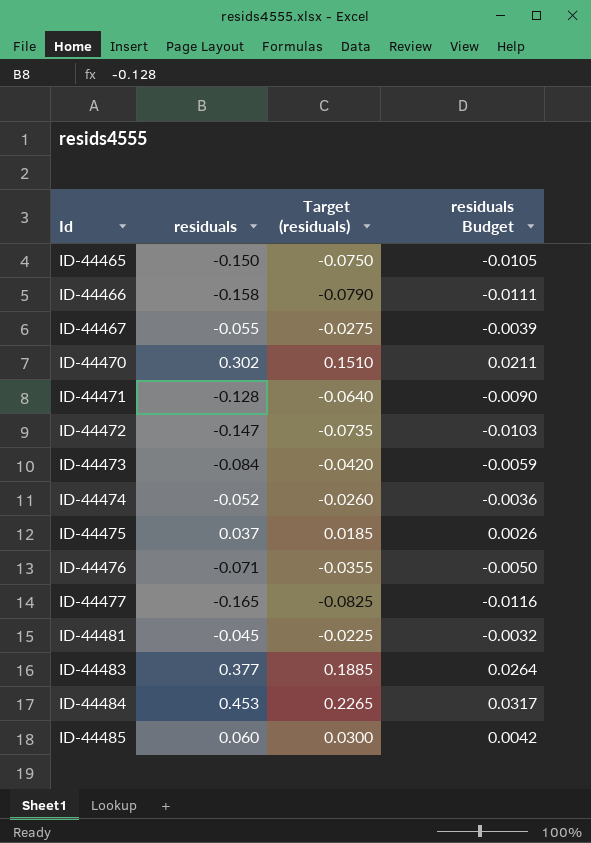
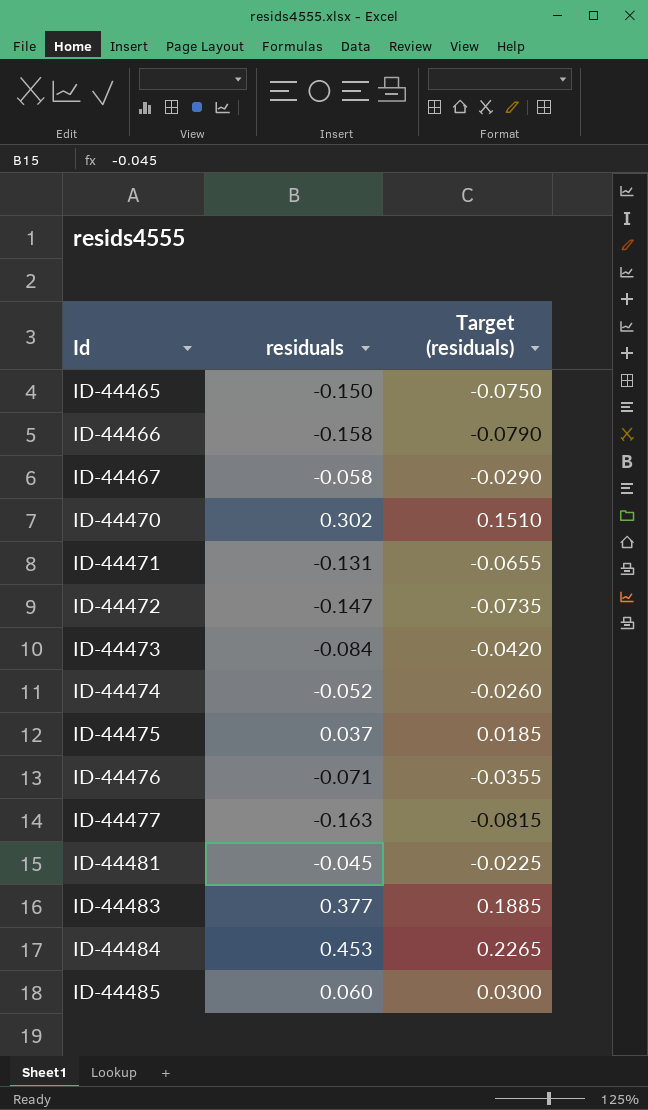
column residuals Budget | formula: [residuals] * 0.07 -> none
ID-44467 | residuals: -0.055 -> -0.058
ID-44467 | Target (residuals): -0.0275 -> -0.0290
ID-44471 | residuals: -0.128 -> -0.131
ID-44471 | Target (residuals): -0.0640 -> -0.0655
ID-44477 | residuals: -0.165 -> -0.163
ID-44477 | Target (residuals): -0.0825 -> -0.0815

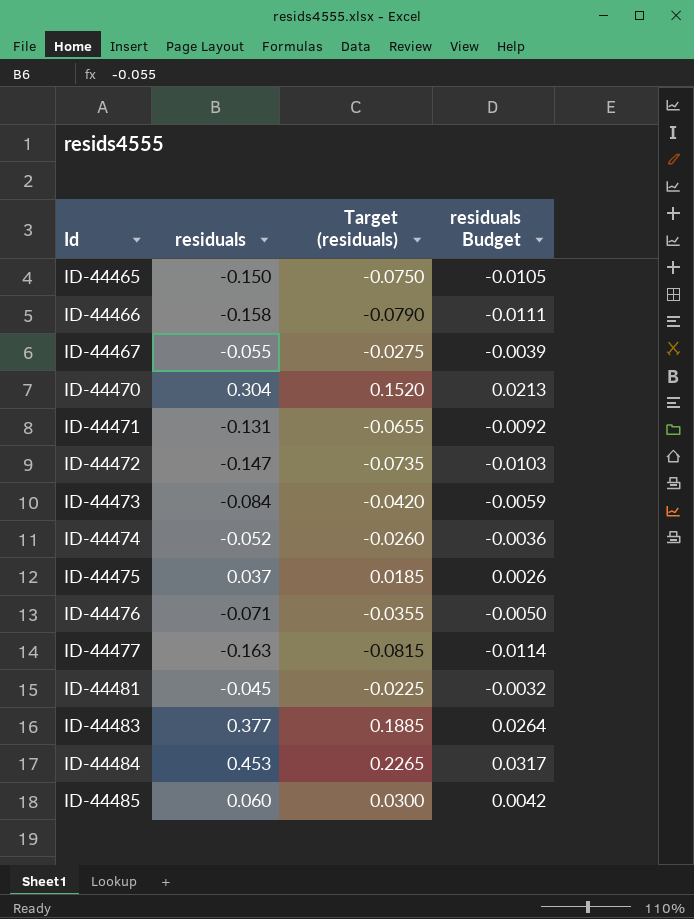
column residuals Budget | formula: none -> [residuals] * 0.07
ID-44467 | residuals: -0.058 -> -0.055
ID-44467 | Target (residuals): -0.0290 -> -0.0275
ID-44470 | residuals: 0.302 -> 0.304
ID-44470 | Target (residuals): 0.1510 -> 0.1520

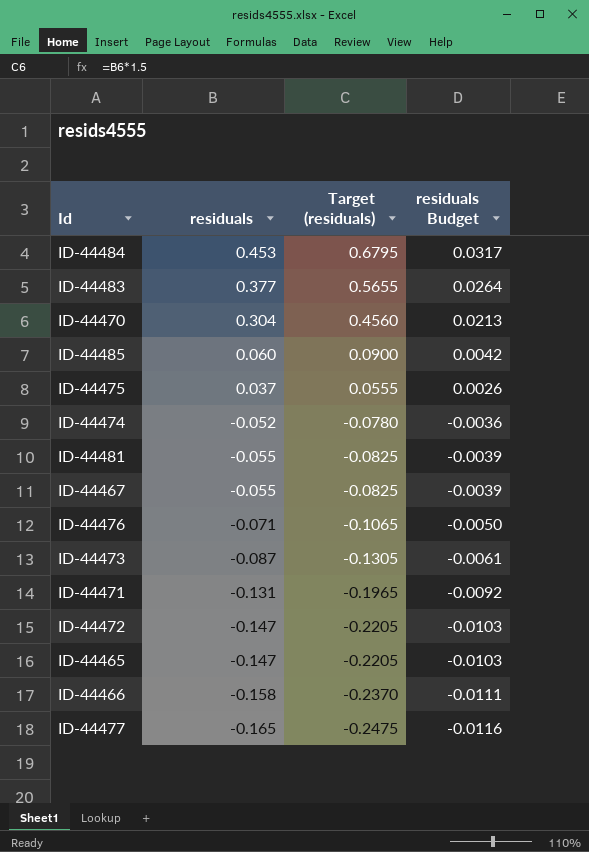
row order: Id ascending -> residuals descending
column Target (residuals) | formula: [residuals] * 0.5 -> [residuals] * 1.5
ID-44481 | residuals: -0.045 -> -0.055
ID-44481 | residuals Budget: -0.0032 -> -0.0039
ID-44473 | residuals: -0.084 -> -0.087
ID-44473 | residuals Budget: -0.0059 -> -0.0061
ID-44465 | residuals: -0.150 -> -0.147
ID-44465 | residuals Budget: -0.0105 -> -0.0103
ID-44477 | residuals: -0.163 -> -0.165
ID-44477 | residuals Budget: -0.0114 -> -0.0116

